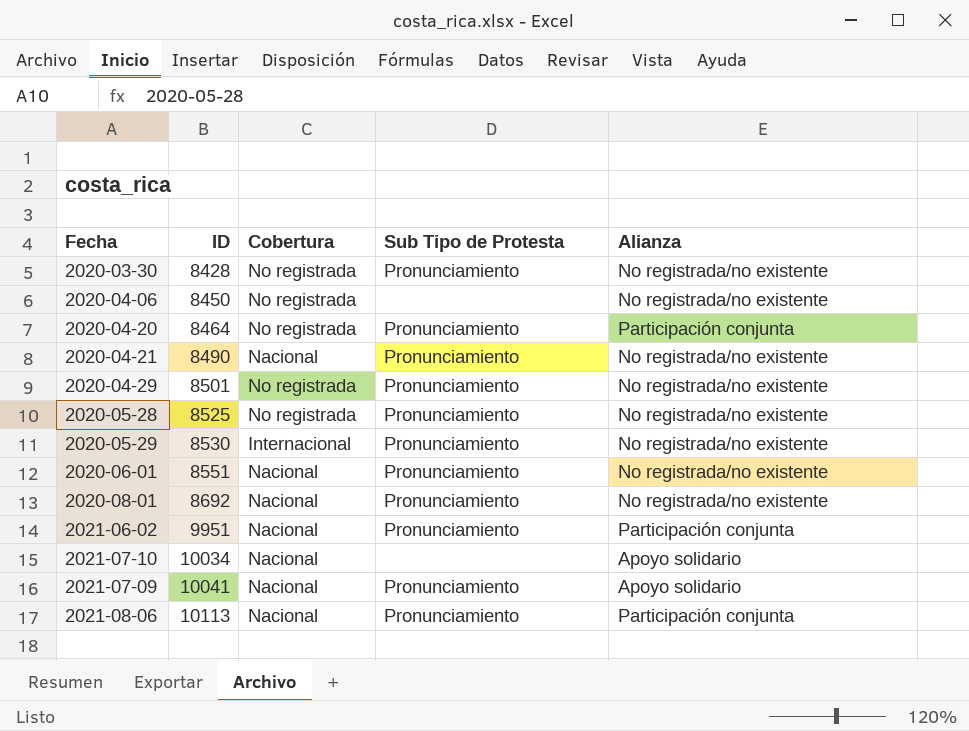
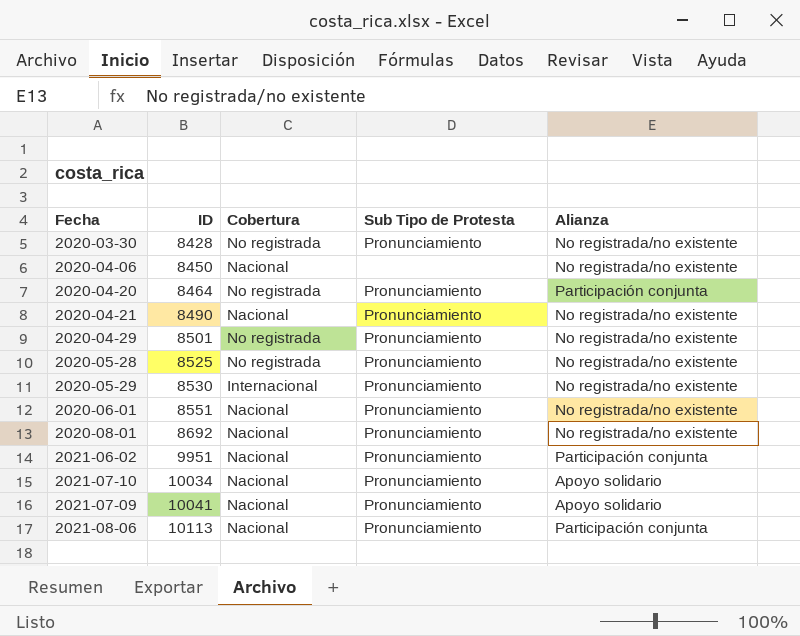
2020-04-06 | Cobertura: No registrada -> Nacional
2021-07-10 | Sub Tipo de Protesta: none -> Pronunciamiento

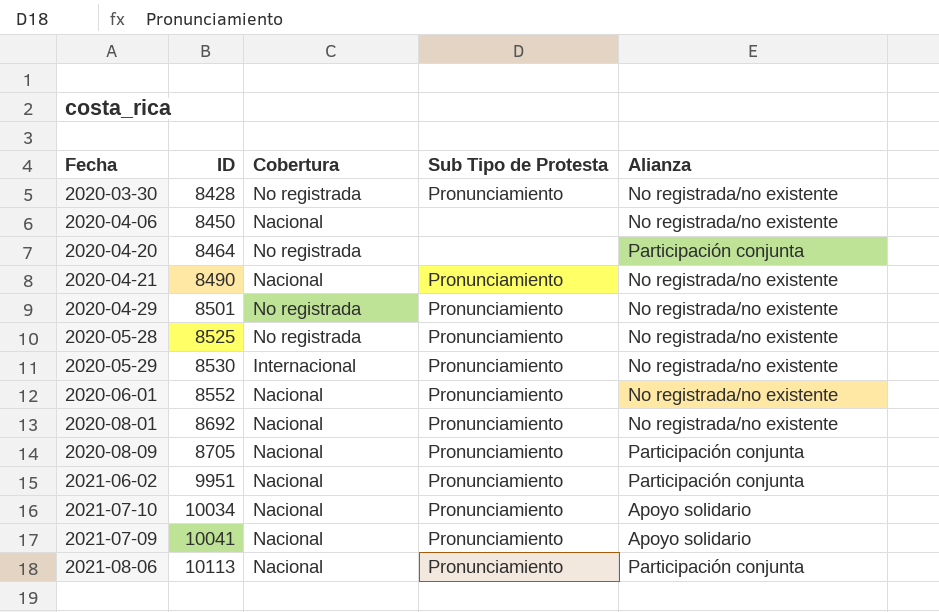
2020-04-20 | Sub Tipo de Protesta: Pronunciamiento -> none
2020-06-01 | ID: 8551 -> 8552
row 2020-08-09: none -> 8705 | Nacional | Pronunciamiento | Participación conjunta

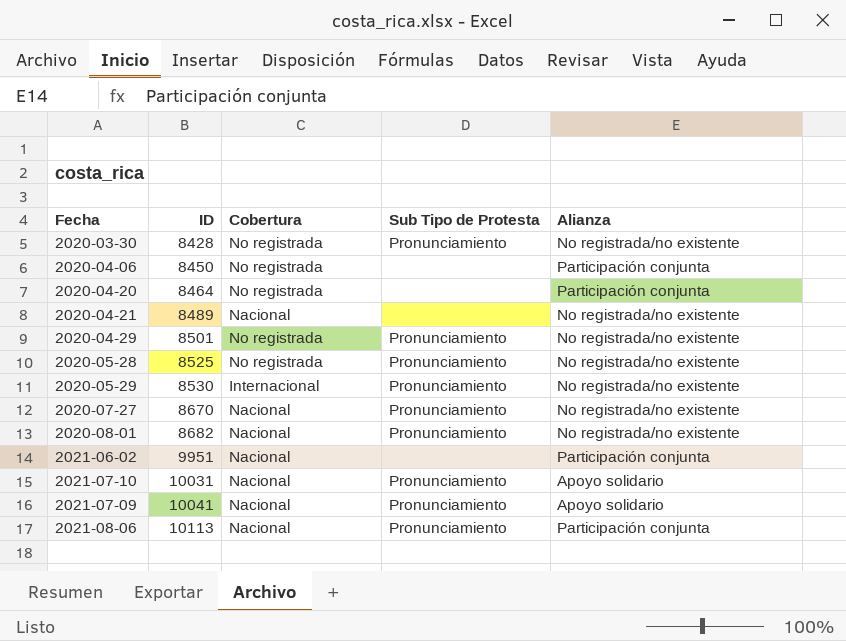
row 2020-06-01: 8552 | Nacional | Pronunciamiento | No registrada/no existente -> none
row 2020-08-09: 8705 | Nacional | Pronunciamiento | Participación conjunta -> none
2020-04-06 | Cobertura: Nacional -> No registrada
2020-04-06 | Alianza: No registrada/no existente -> Participación conjunta
2020-04-21 | ID: 8490 -> 8489
2020-04-21 | Sub Tipo de Protesta: Pronunciamiento -> none
row 2020-07-27: none -> 8670 | Nacional | Pronunciamiento | No registrada/no existente
2020-08-01 | ID: 8692 -> 8682
2021-06-02 | Sub Tipo de Protesta: Pronunciamiento -> none
2021-07-10 | ID: 10034 -> 10031

